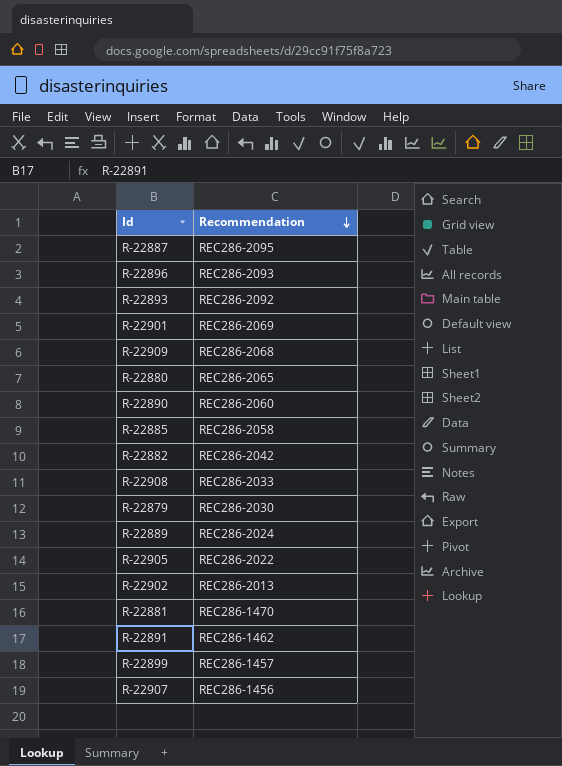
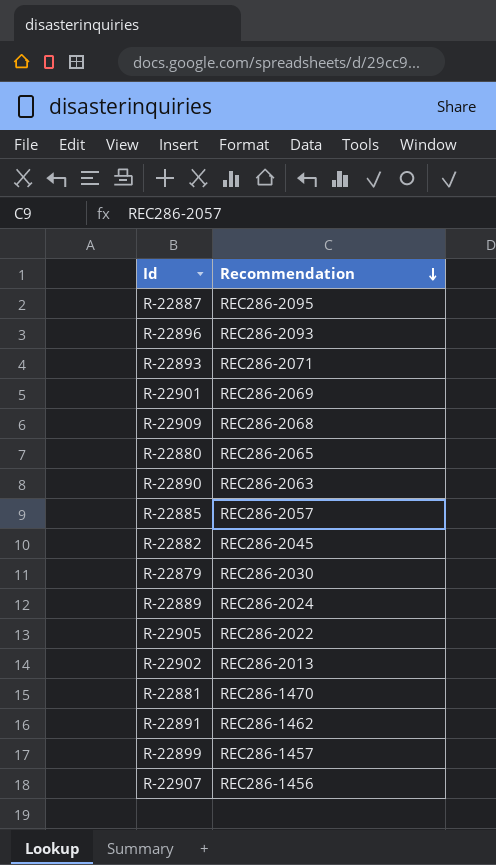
row R-22908: REC286-2033 -> none
R-22893 | Recommendation: REC286-2092 -> REC286-2071
R-22890 | Recommendation: REC286-2060 -> REC286-2063
R-22885 | Recommendation: REC286-2058 -> REC286-2057
R-22882 | Recommendation: REC286-2042 -> REC286-2045

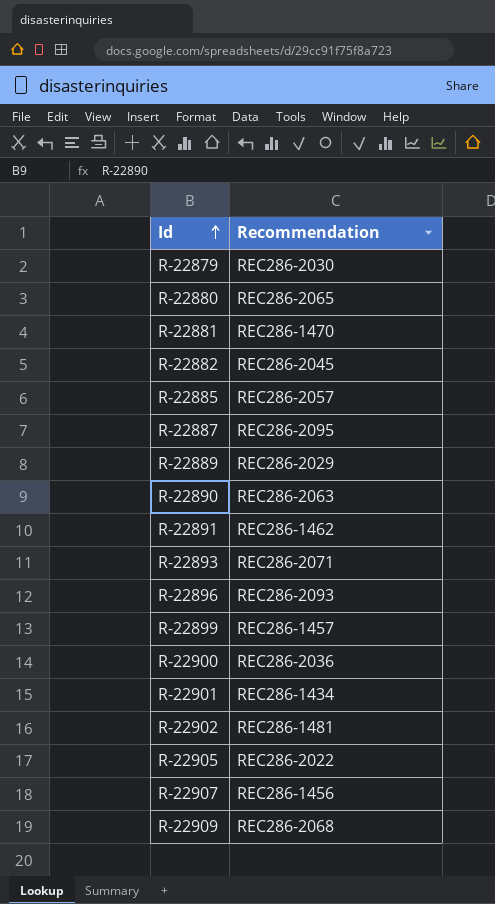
row order: Recommendation descending -> Id ascending
R-22889 | Recommendation: REC286-2024 -> REC286-2029
row R-22900: none -> REC286-2036
R-22901 | Recommendation: REC286-2069 -> REC286-1434
R-22902 | Recommendation: REC286-2013 -> REC286-1481

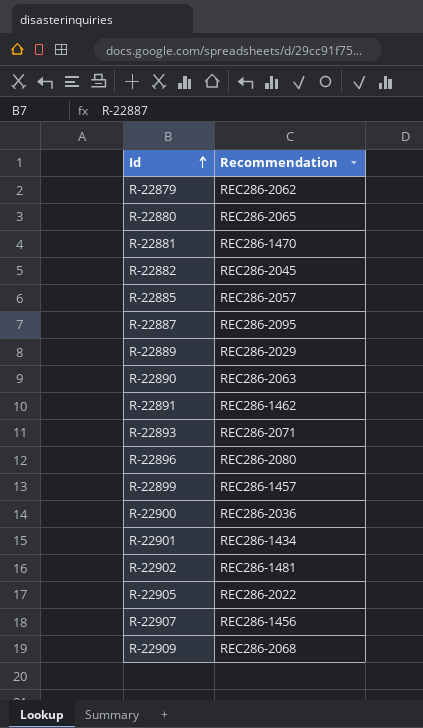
R-22879 | Recommendation: REC286-2030 -> REC286-2062
R-22896 | Recommendation: REC286-2093 -> REC286-2080

